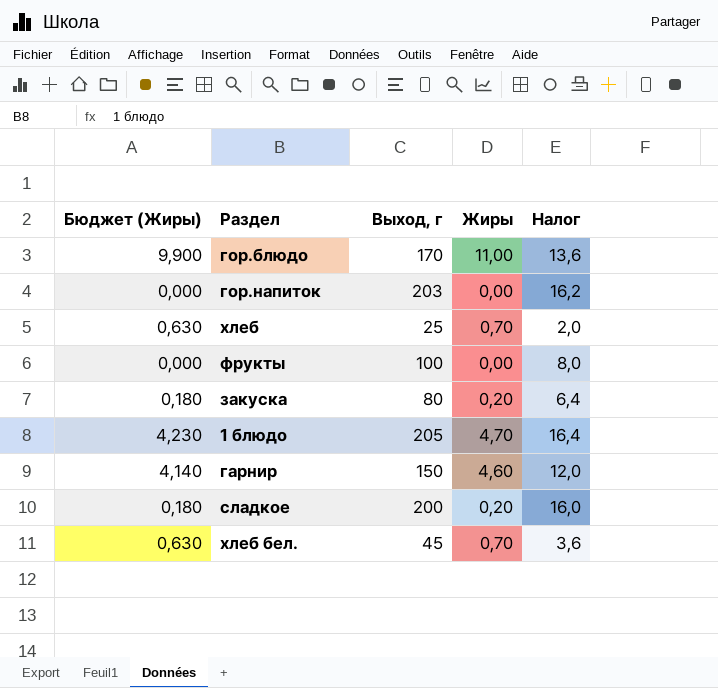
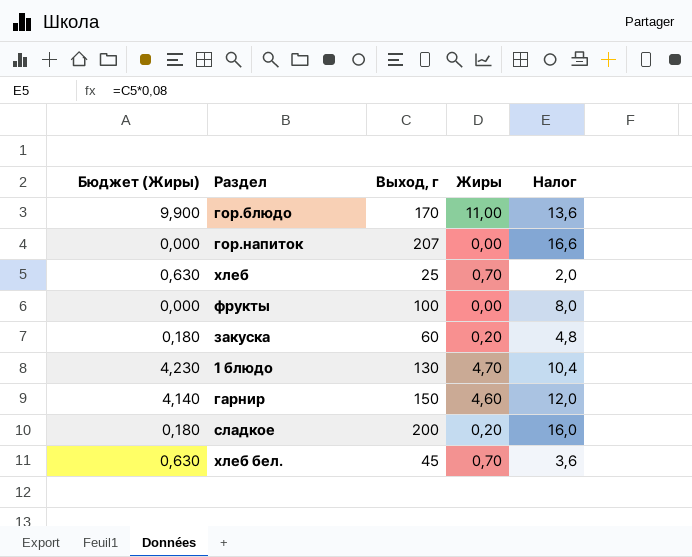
гор.напиток | Выход, г: 203 -> 207
гор.напиток | Налог: 16,2 -> 16,6
закуска | Выход, г: 80 -> 60
закуска | Налог: 6,4 -> 4,8
1 блюдо | Выход, г: 205 -> 130
1 блюдо | Налог: 16,4 -> 10,4

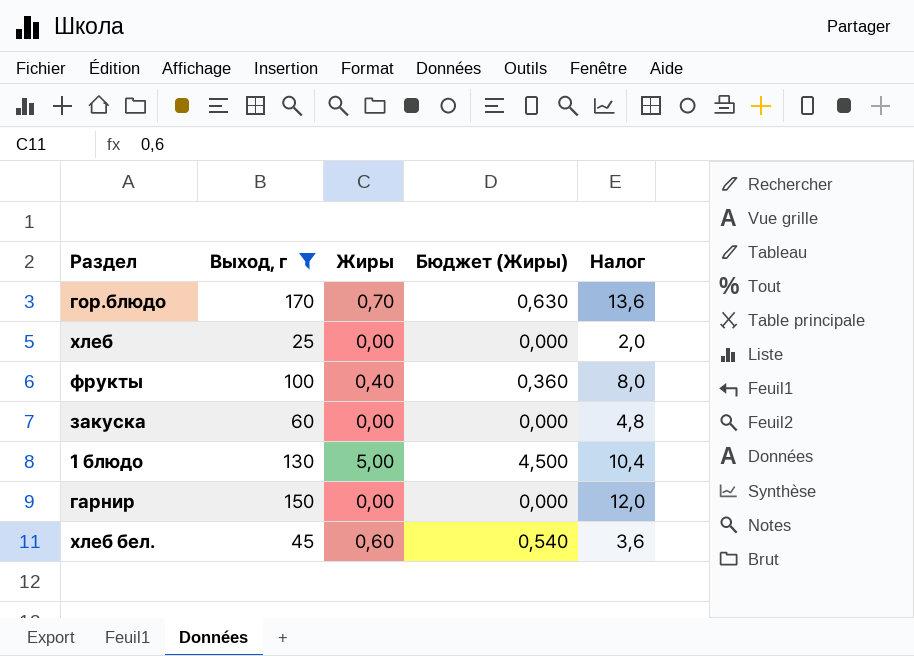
filter: none -> Выход, г <= 170
column Бюджет (Жиры) | position: 1 -> 4
гор.блюдо | Жиры: 11,00 -> 0,70
гор.блюдо | Бюджет (Жиры): 9,900 -> 0,630
хлеб | Жиры: 0,70 -> 0,00
хлеб | Бюджет (Жиры): 0,630 -> 0,000
фрукты | Жиры: 0,00 -> 0,40
фрукты | Бюджет (Жиры): 0,000 -> 0,360
закуска | Жиры: 0,20 -> 0,00
закуска | Бюджет (Жиры): 0,180 -> 0,000
1 блюдо | Жиры: 4,70 -> 5,00
1 блюдо | Бюджет (Жиры): 4,230 -> 4,500
гарнир | Жиры: 4,60 -> 0,00
гарнир | Бюджет (Жиры): 4,140 -> 0,000
хлеб бел. | Жиры: 0,70 -> 0,60
хлеб бел. | Бюджет (Жиры): 0,630 -> 0,540

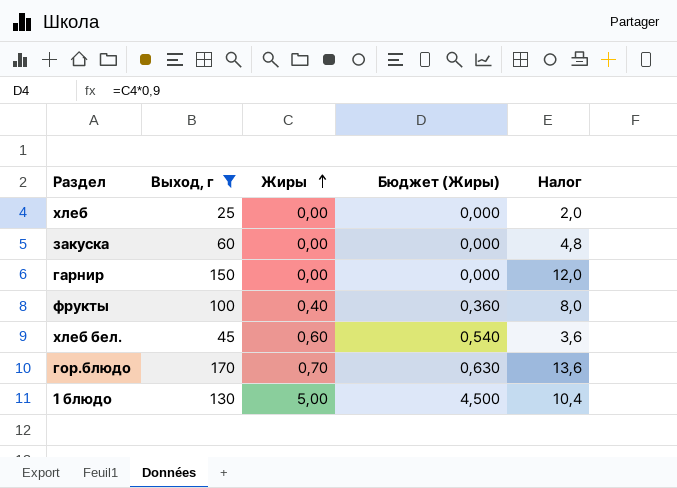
row order: none -> Жиры ascending

